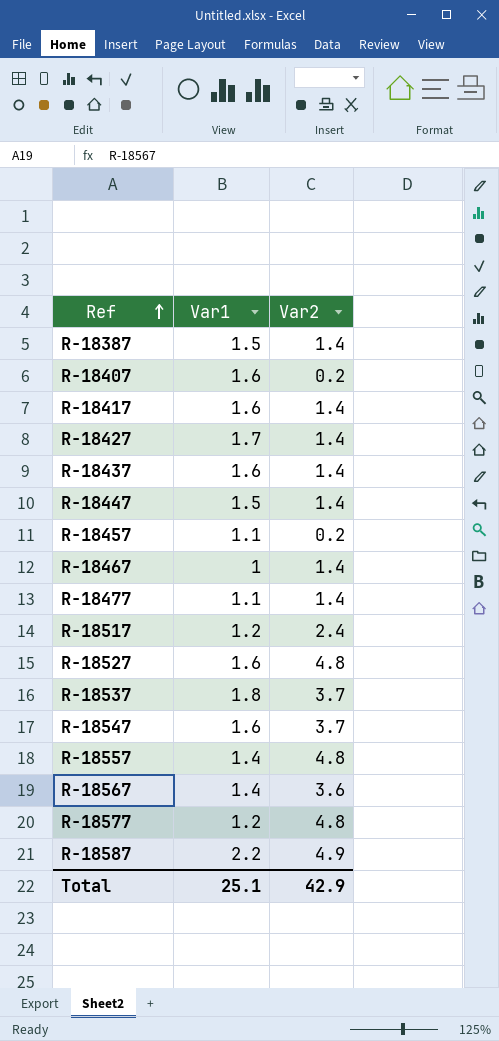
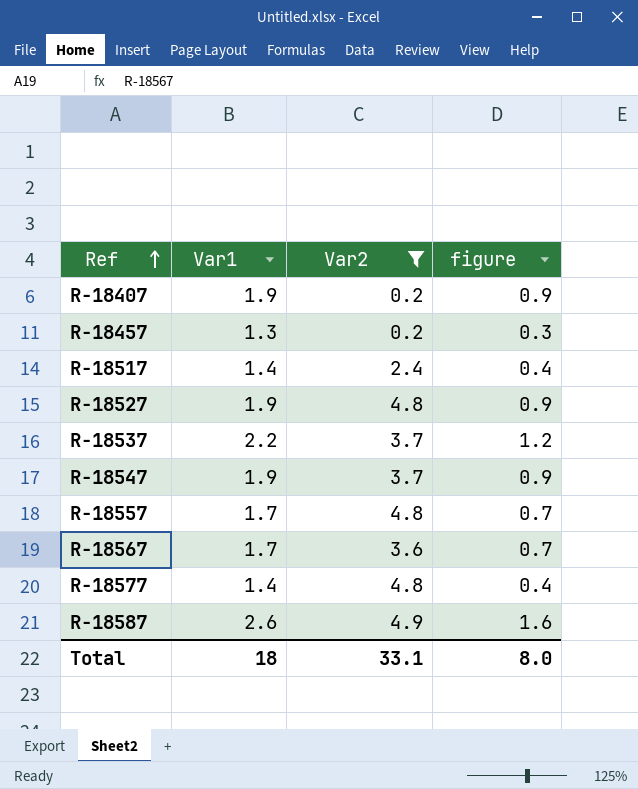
filter: none -> Var2 != 1.4
column figure | formula: none -> [Var1] - 1
R-18407 | Var1: 1.6 -> 1.9
R-18457 | Var1: 1.1 -> 1.3
R-18517 | Var1: 1.2 -> 1.4
R-18527 | Var1: 1.6 -> 1.9
R-18537 | Var1: 1.8 -> 2.2
R-18547 | Var1: 1.6 -> 1.9
R-18557 | Var1: 1.4 -> 1.7
R-18567 | Var1: 1.4 -> 1.7
R-18577 | Var1: 1.2 -> 1.4
R-18587 | Var1: 2.2 -> 2.6
Total | Var1: 25.1 -> 18
Total | Var2: 42.9 -> 33.1

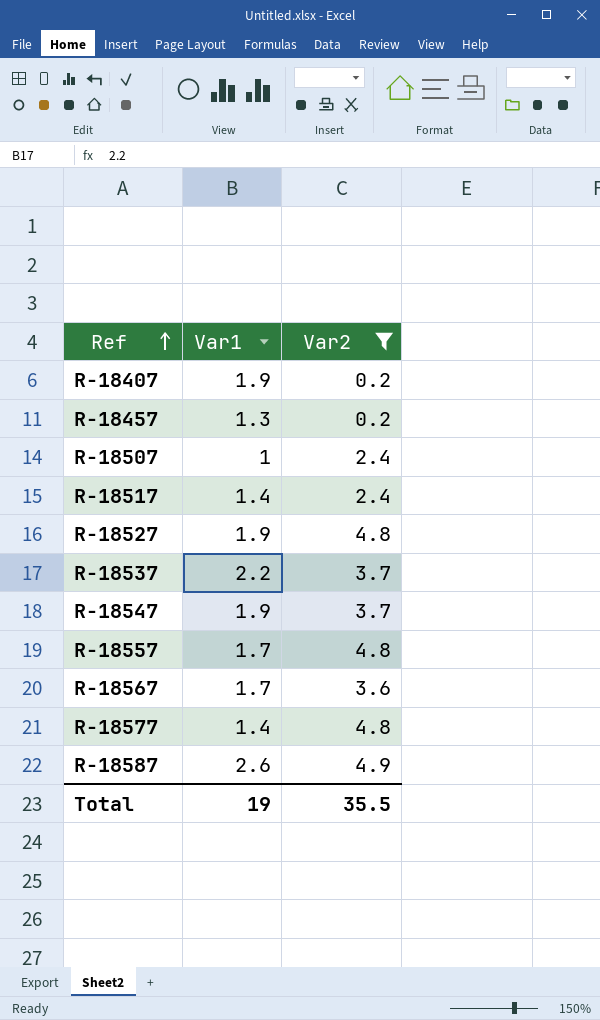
column figure | formula: [Var1] - 1 -> none
row R-18507: none -> 1 | 2.4
Total | Var1: 18 -> 19
Total | Var2: 33.1 -> 35.5

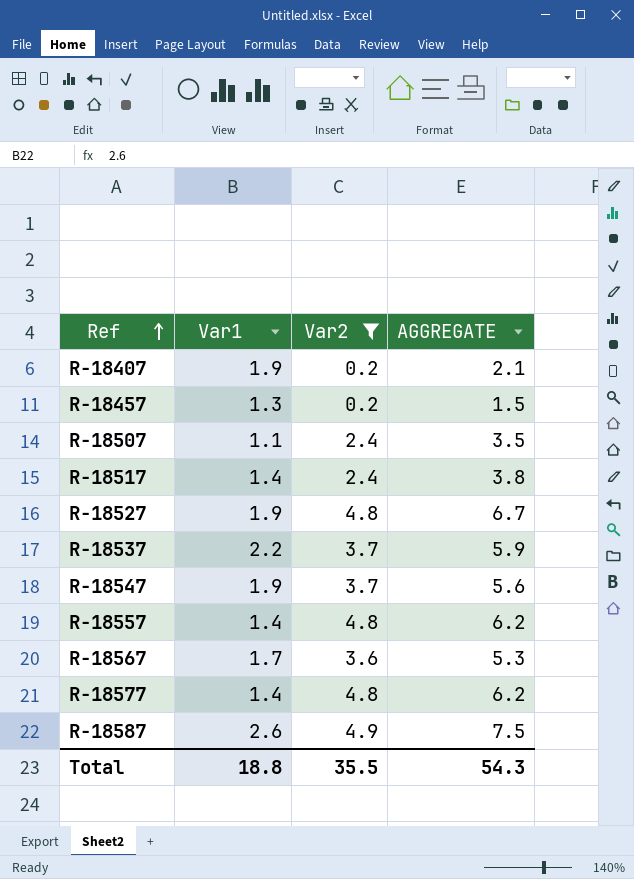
column AGGREGATE | formula: none -> [Var1] + [Var2]
R-18507 | Var1: 1 -> 1.1
R-18557 | Var1: 1.7 -> 1.4
Total | Var1: 19 -> 18.8

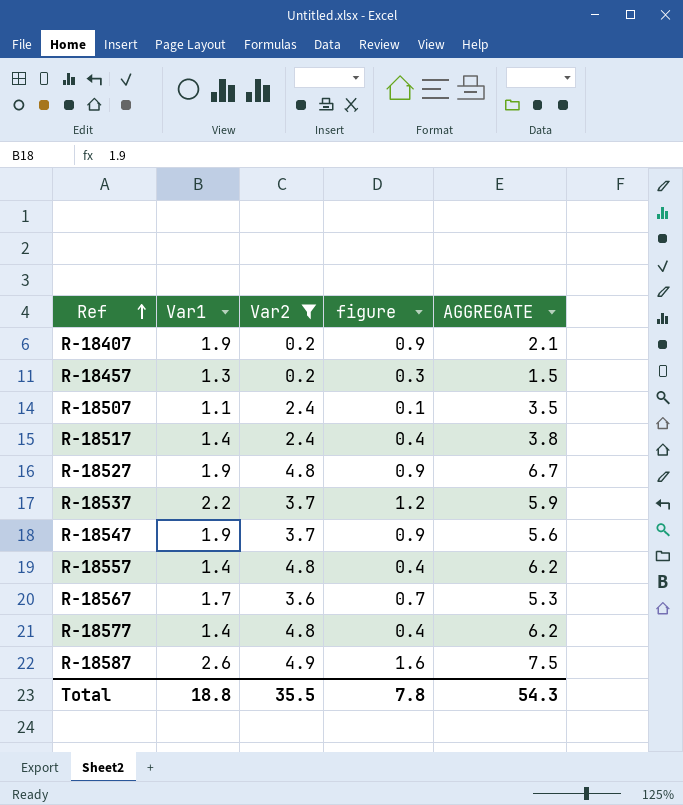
column figure | formula: none -> [Var1] - 1

